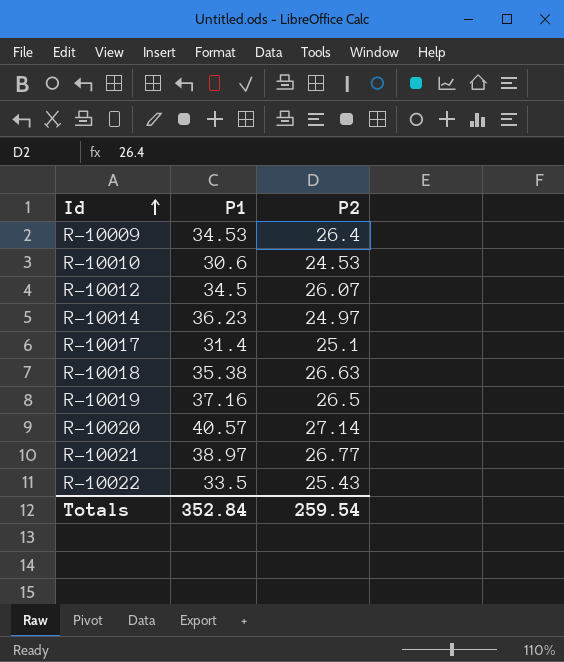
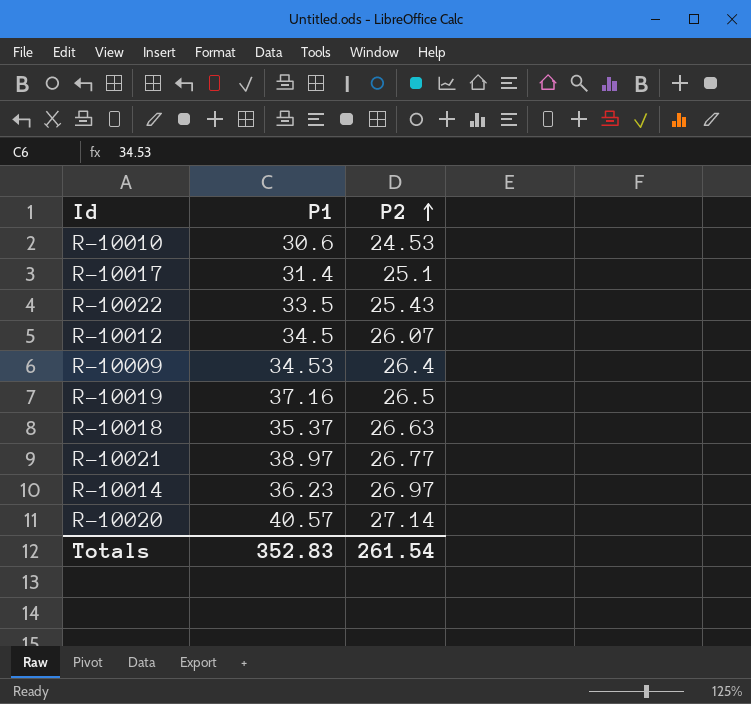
row order: Id ascending -> P2 ascending
R-10018 | P1: 35.38 -> 35.37
R-10014 | P2: 24.97 -> 26.97
Totals | P1: 352.84 -> 352.83
Totals | P2: 259.54 -> 261.54

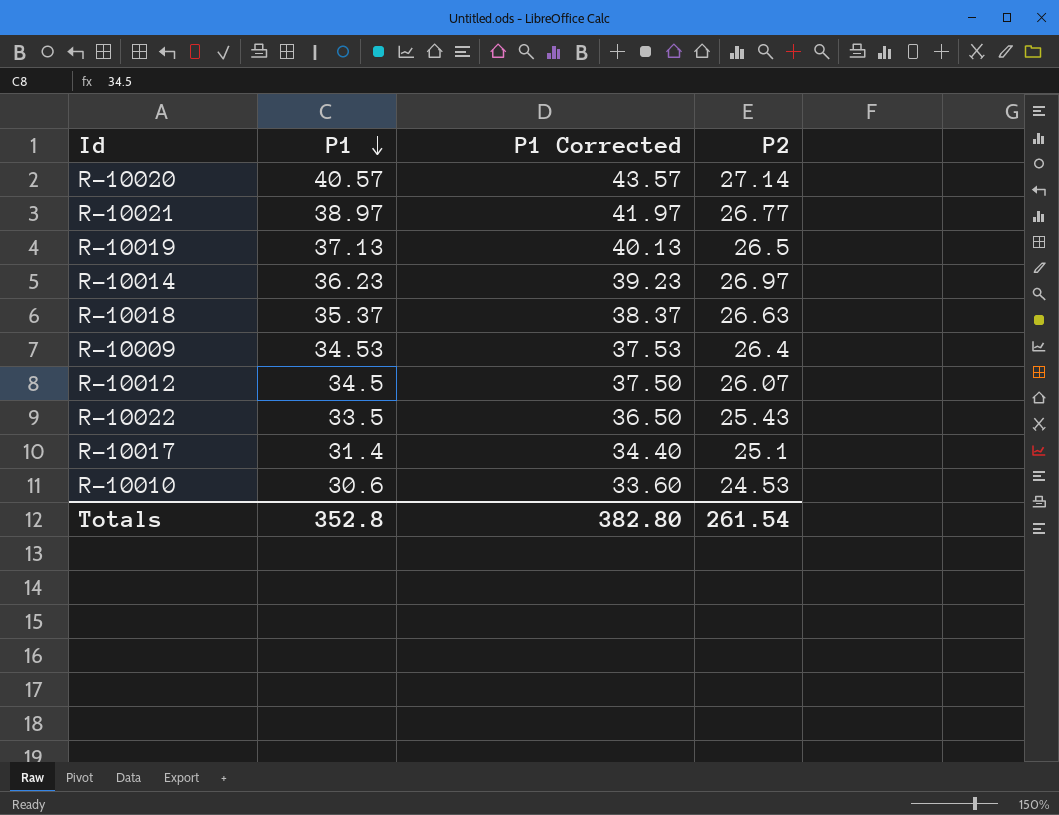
row order: P2 ascending -> P1 descending
column P1 Corrected | formula: none -> [P1] + 3
R-10019 | P1: 37.16 -> 37.13
Totals | P1: 352.83 -> 352.8

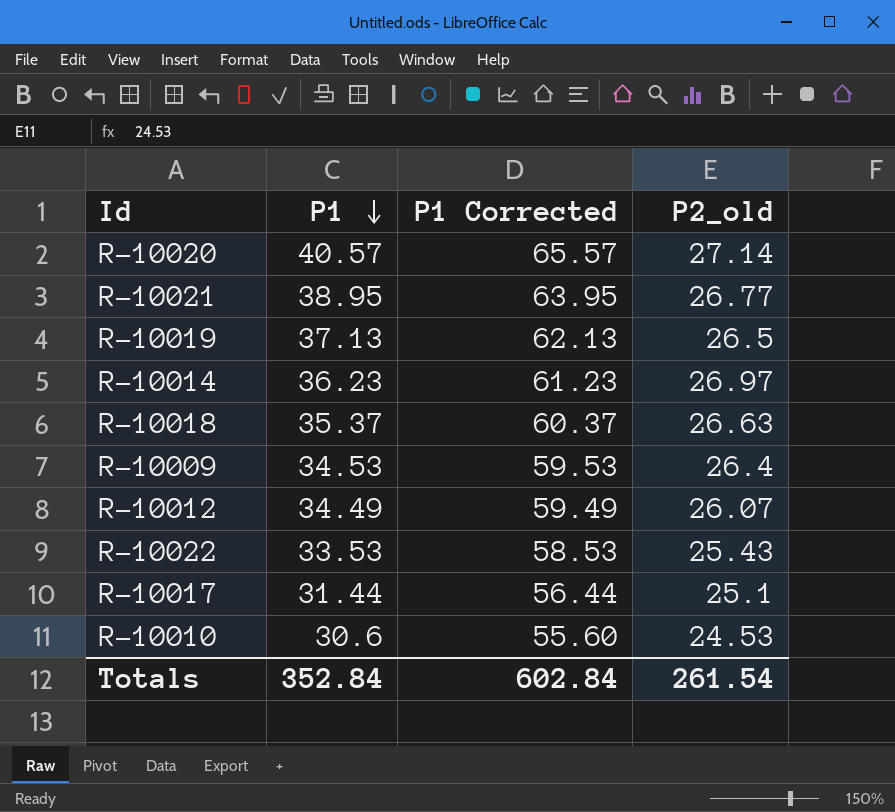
column P1 Corrected | formula: [P1] + 3 -> [P1] + 25
column name: P2 -> P2_old
R-10021 | P1: 38.97 -> 38.95
R-10012 | P1: 34.5 -> 34.49
R-10022 | P1: 33.5 -> 33.53
R-10017 | P1: 31.4 -> 31.44
Totals | P1: 352.8 -> 352.84
Totals | P1 Corrected: 382.80 -> 602.84

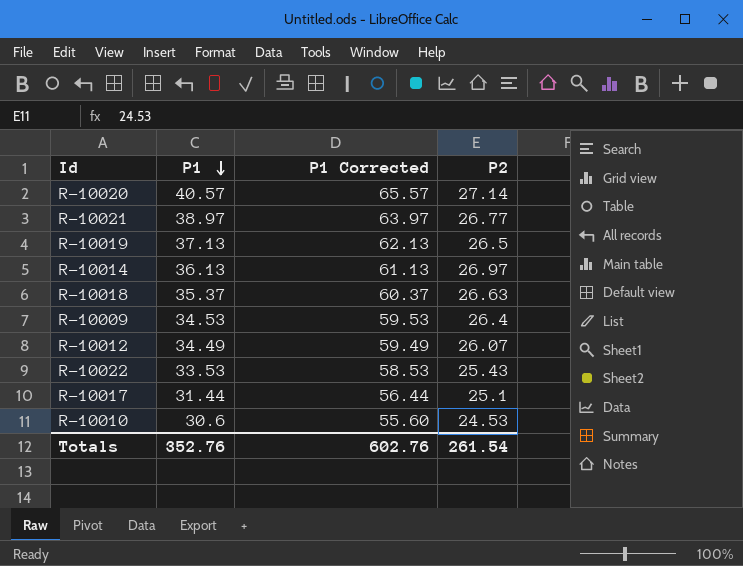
column name: P2_old -> P2
R-10021 | P1: 38.95 -> 38.97
R-10021 | P1 Corrected: 63.95 -> 63.97
R-10014 | P1: 36.23 -> 36.13
R-10014 | P1 Corrected: 61.23 -> 61.13
Totals | P1: 352.84 -> 352.76
Totals | P1 Corrected: 602.84 -> 602.76

